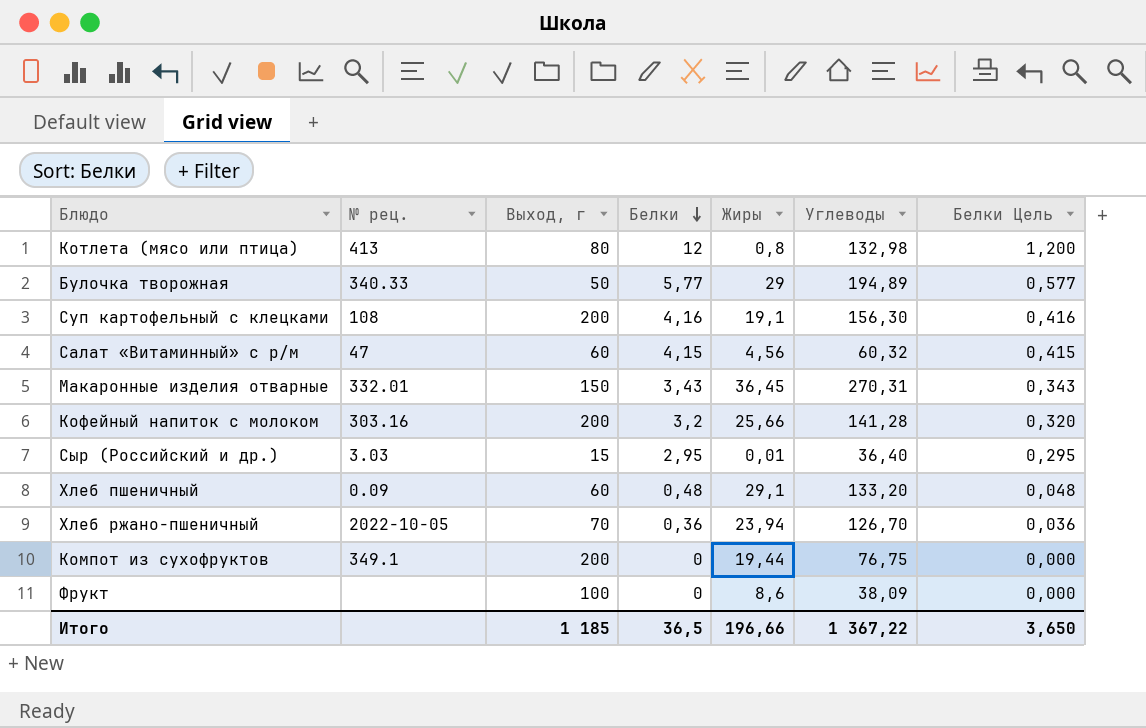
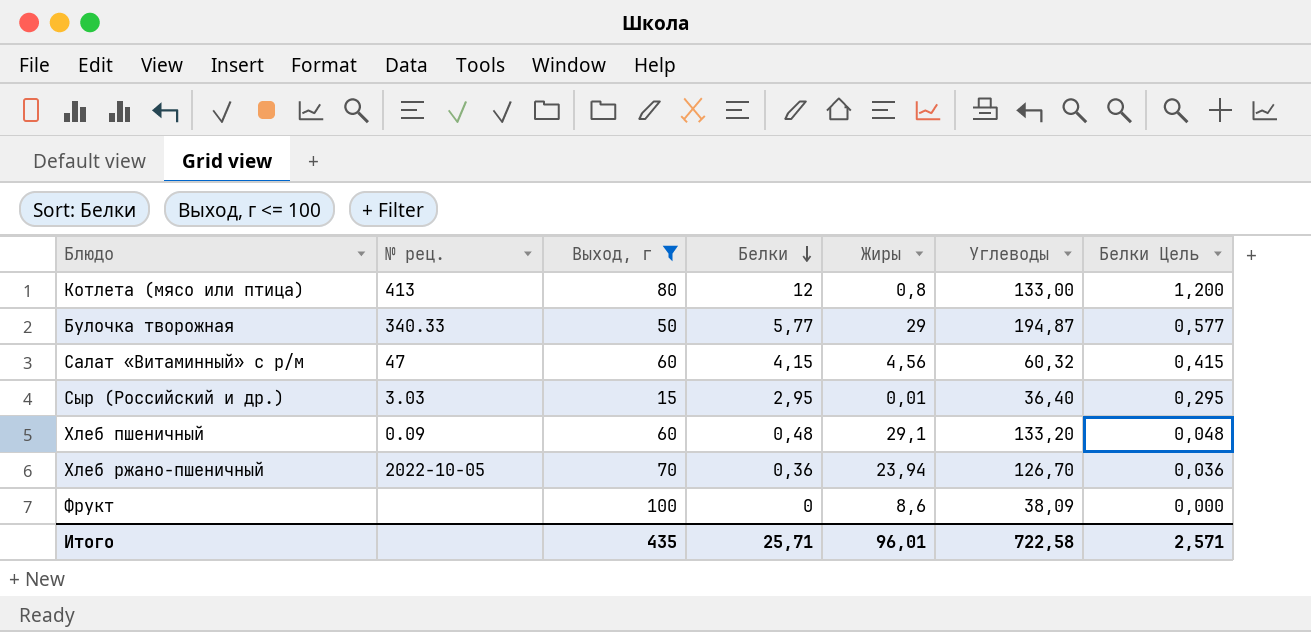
filter: none -> Выход, г <= 100
Котлета (мясо или птица) | Углеводы: 132,98 -> 133,00
Булочка творожная | Углеводы: 194,89 -> 194,87
Итого | Выход, г: 1 185 -> 435
Итого | Белки: 36,5 -> 25,71
Итого | Жиры: 196,66 -> 96,01
Итого | Углеводы: 1 367,22 -> 722,58
Итого | Белки Цель: 3,650 -> 2,571

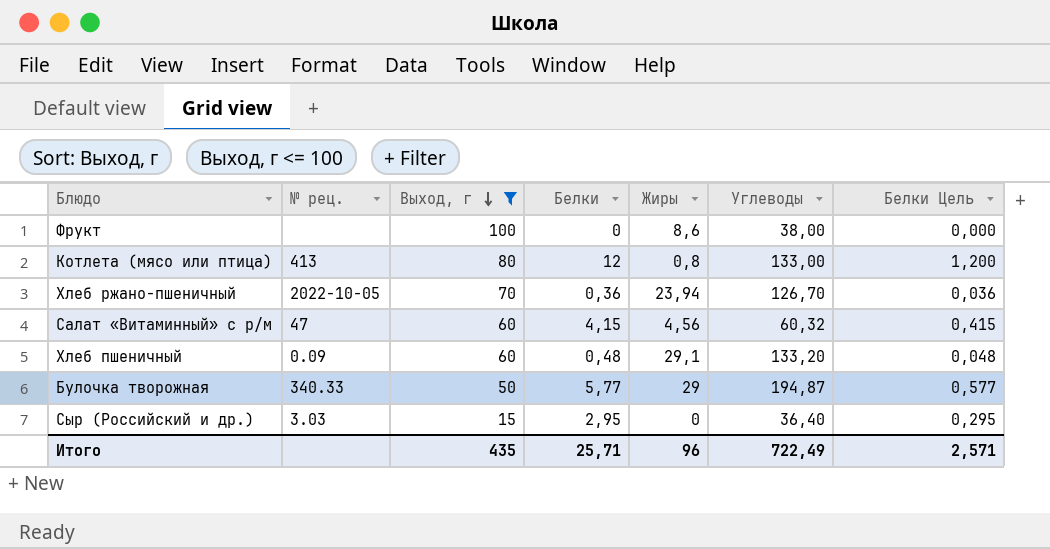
row order: Белки descending -> Выход, г descending
Фрукт | Углеводы: 38,09 -> 38,00
Сыр (Российский и др.) | Жиры: 0,01 -> 0
Итого | Жиры: 96,01 -> 96
Итого | Углеводы: 722,58 -> 722,49

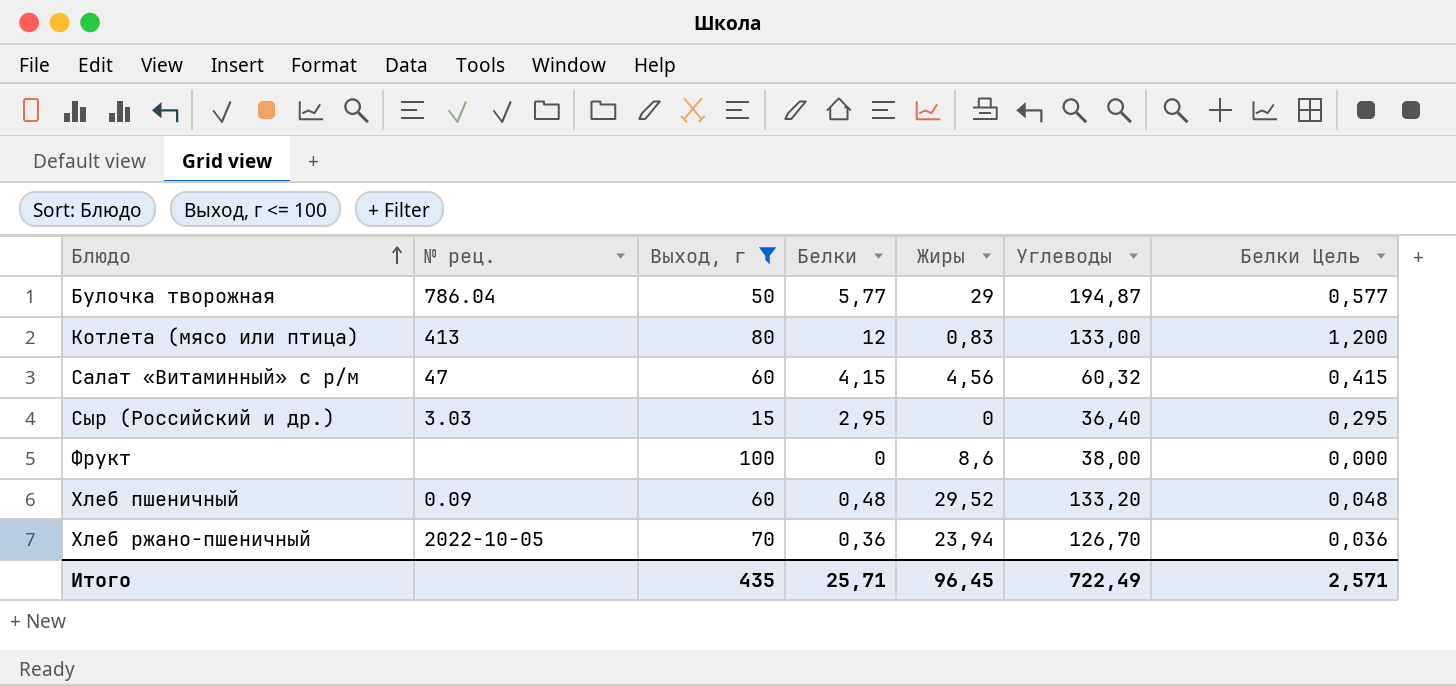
row order: Выход, г descending -> Блюдо ascending
Булочка творожная | № рец.: 340.33 -> 786.04
Котлета (мясо или птица) | Жиры: 0,8 -> 0,83
Хлеб пшеничный | Жиры: 29,1 -> 29,52
Итого | Жиры: 96 -> 96,45

